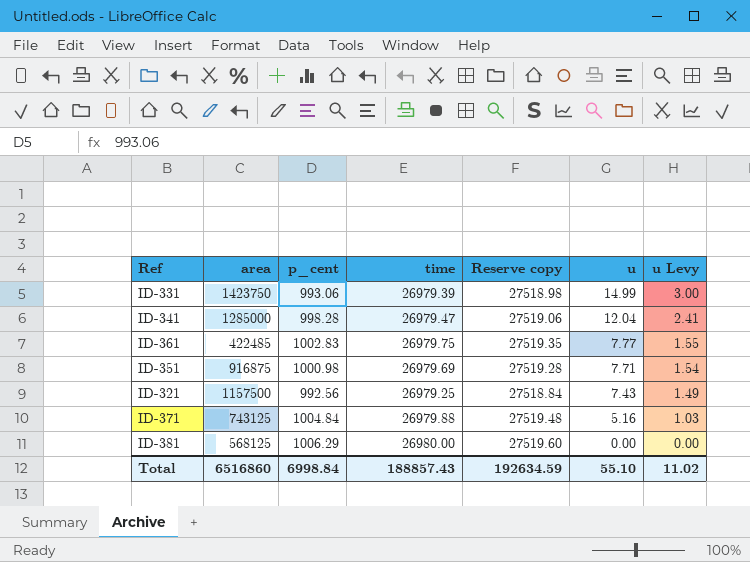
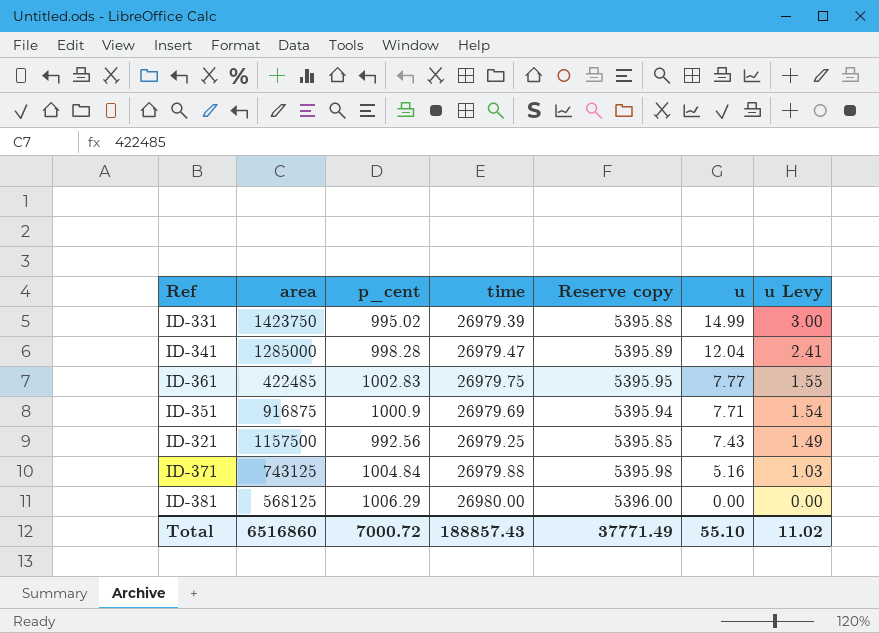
column Reserve copy | formula: [time] * 1.02 -> [time] * 0.2
ID-331 | p_cent: 993.06 -> 995.02
ID-351 | p_cent: 1000.98 -> 1000.9
Total | p_cent: 6998.84 -> 7000.72
Total | Reserve copy: 192634.59 -> 37771.49

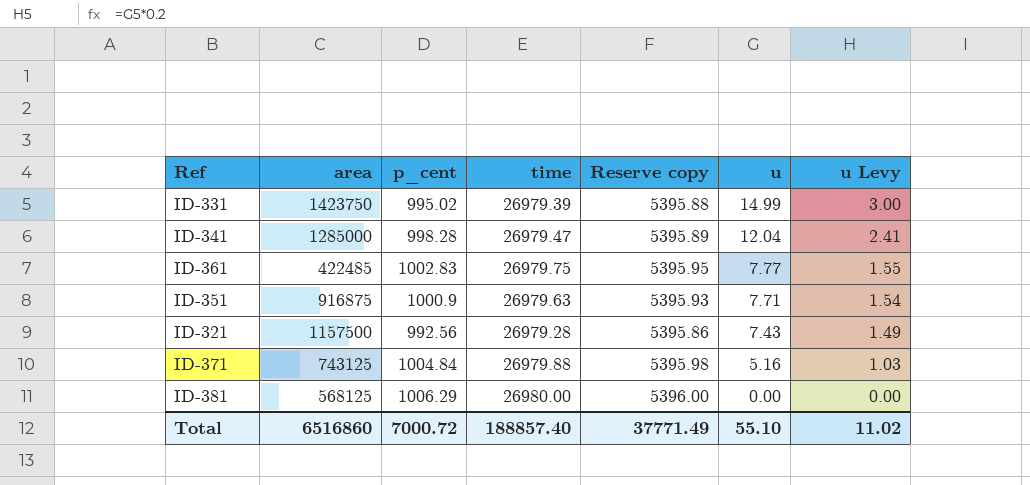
ID-351 | time: 26979.69 -> 26979.63
ID-351 | Reserve copy: 5395.94 -> 5395.93
ID-321 | time: 26979.25 -> 26979.28
ID-321 | Reserve copy: 5395.85 -> 5395.86
Total | time: 188857.43 -> 188857.40

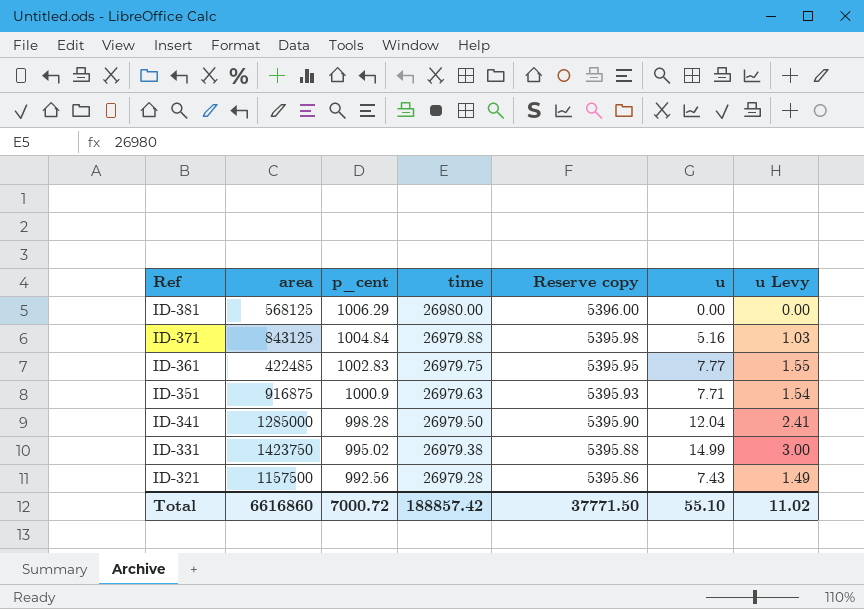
row order: u descending -> Ref descending
ID-371 | area: 743125 -> 843125
ID-341 | time: 26979.47 -> 26979.50
ID-341 | Reserve copy: 5395.89 -> 5395.90
ID-331 | time: 26979.39 -> 26979.38
Total | area: 6516860 -> 6616860
Total | time: 188857.40 -> 188857.42
Total | Reserve copy: 37771.49 -> 37771.50

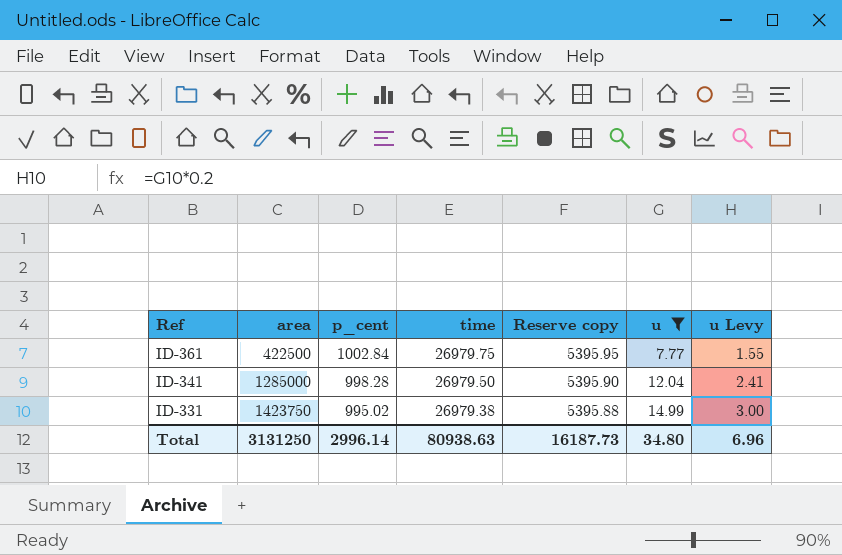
filter: none -> u >= 7.77
ID-361 | area: 422485 -> 422500
ID-361 | p_cent: 1002.83 -> 1002.84
Total | area: 6616860 -> 3131250
Total | p_cent: 7000.72 -> 2996.14
Total | time: 188857.42 -> 80938.63
Total | Reserve copy: 37771.50 -> 16187.73
Total | u: 55.10 -> 34.80
Total | u Levy: 11.02 -> 6.96

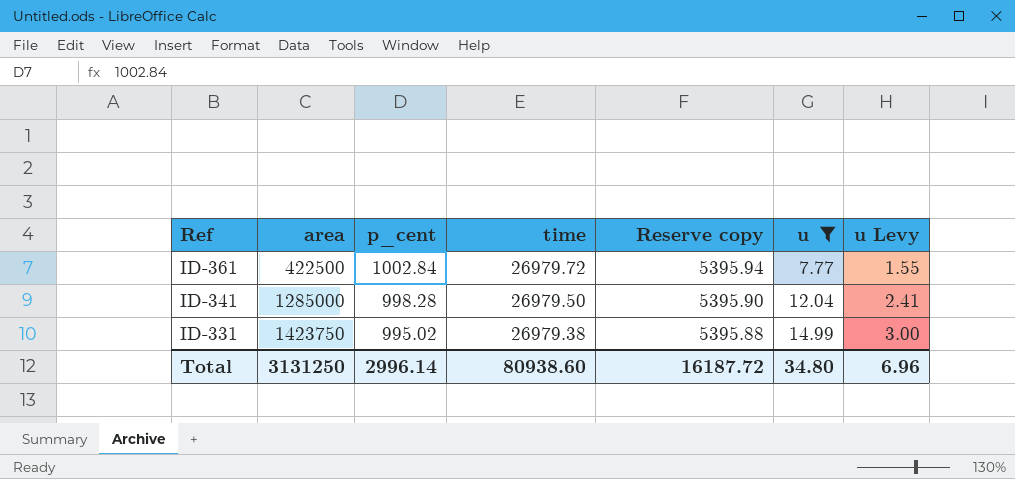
ID-361 | time: 26979.75 -> 26979.72
ID-361 | Reserve copy: 5395.95 -> 5395.94
Total | time: 80938.63 -> 80938.60
Total | Reserve copy: 16187.73 -> 16187.72

